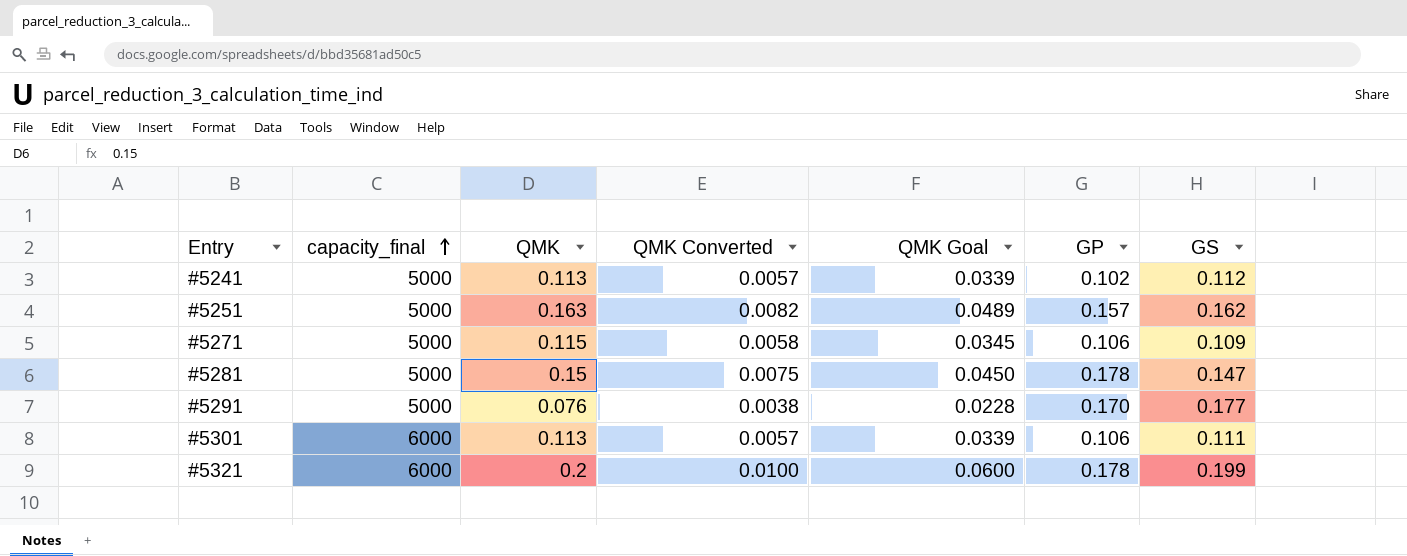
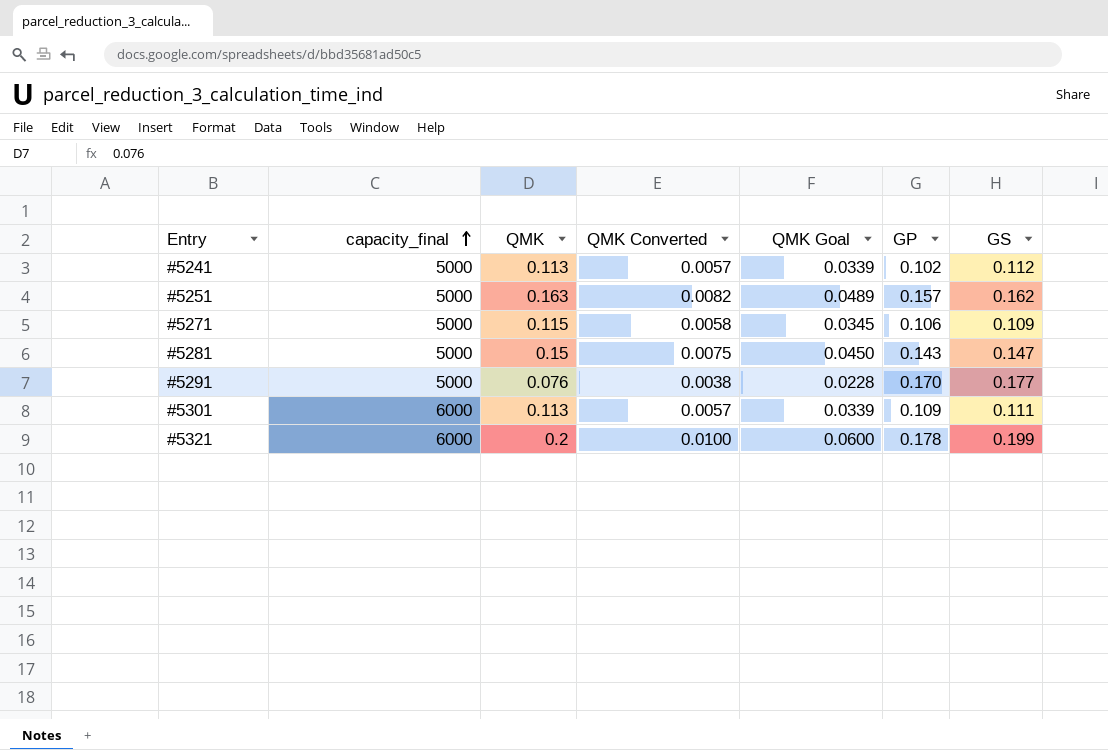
#5281 | GP: 0.178 -> 0.143
#5301 | GP: 0.106 -> 0.109

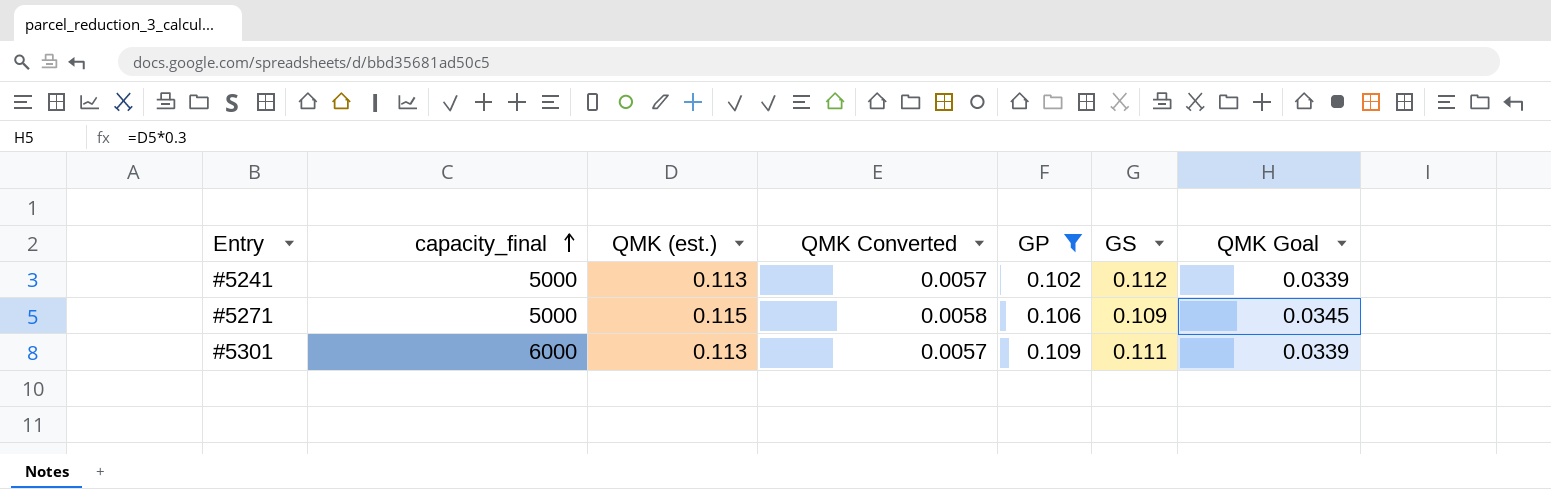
filter: none -> GP <= 0.109
column name: QMK -> QMK (est.)
column QMK Goal | position: 5 -> 7

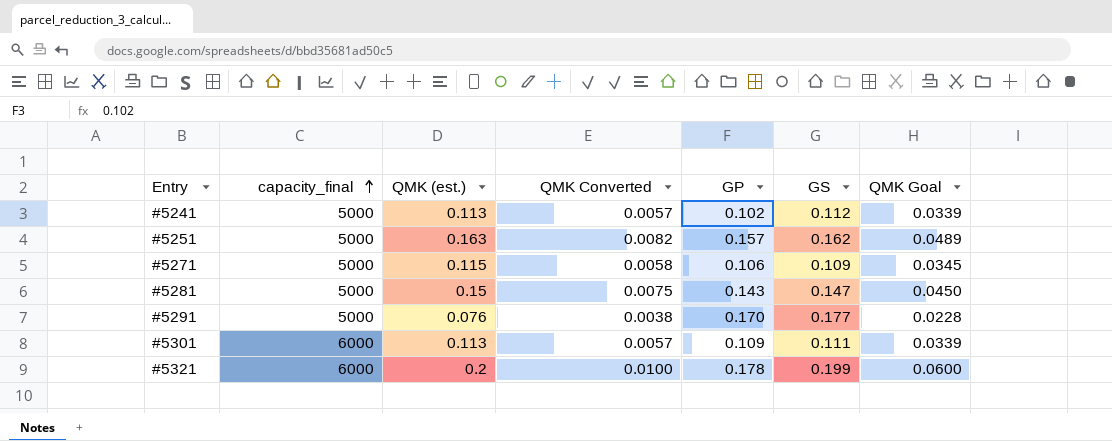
filter: GP <= 0.109 -> none

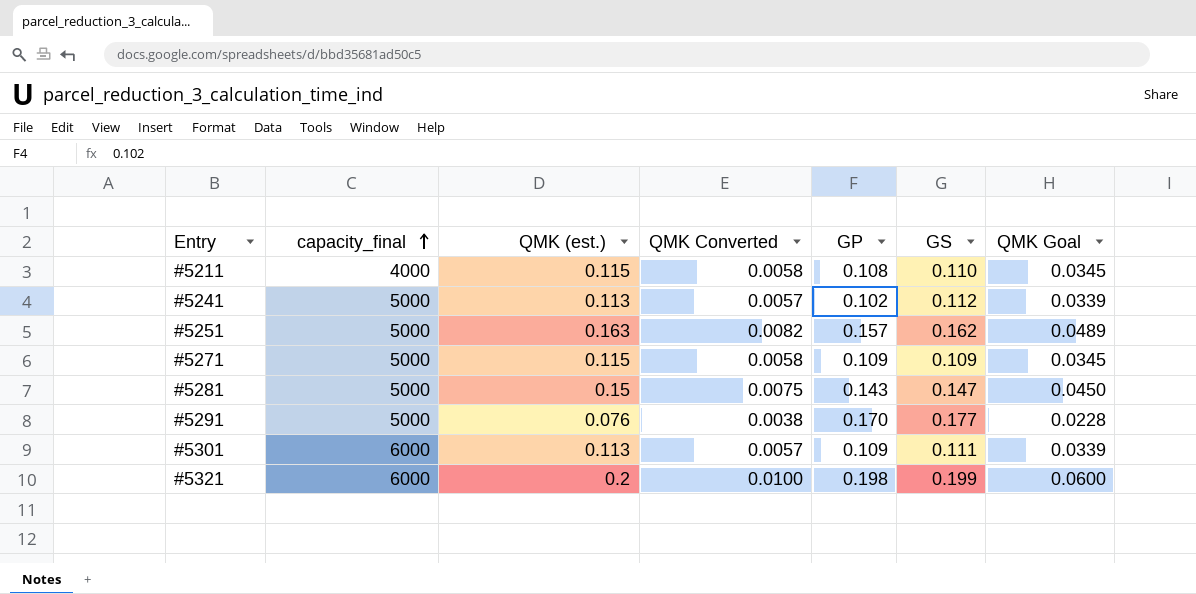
row #5211: none -> 4000 | 0.115 | 0.0058 | 0.108 | 0.110 | 0.0345
#5271 | GP: 0.106 -> 0.109
#5321 | GP: 0.178 -> 0.198

